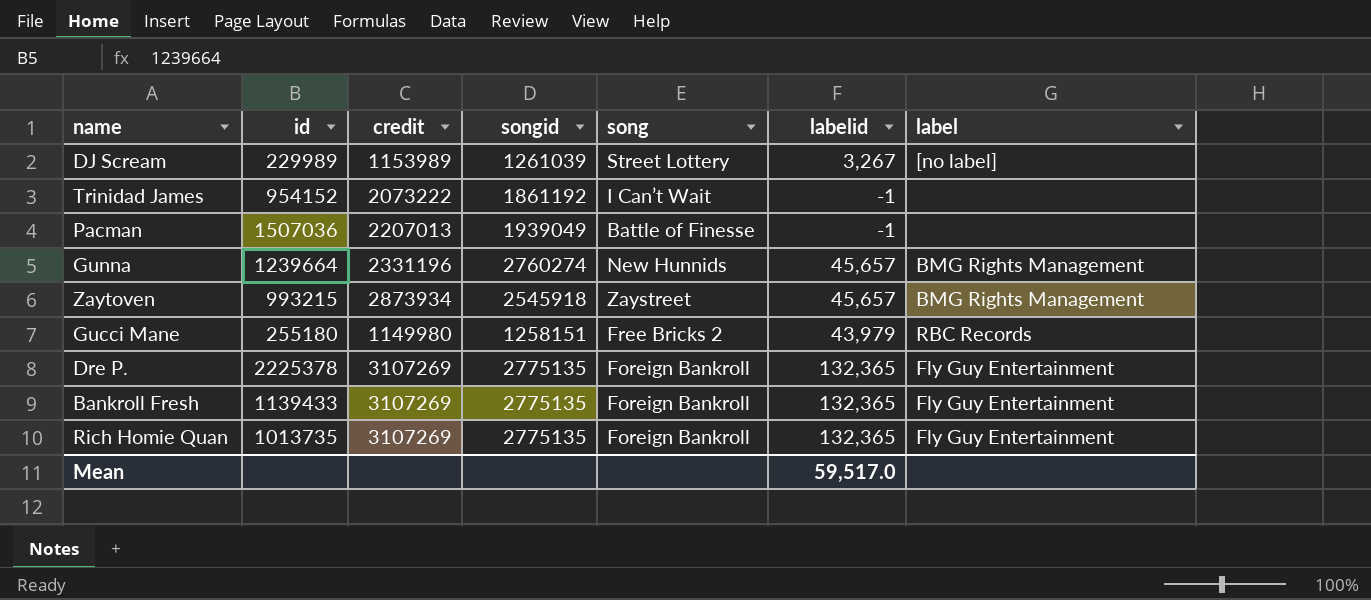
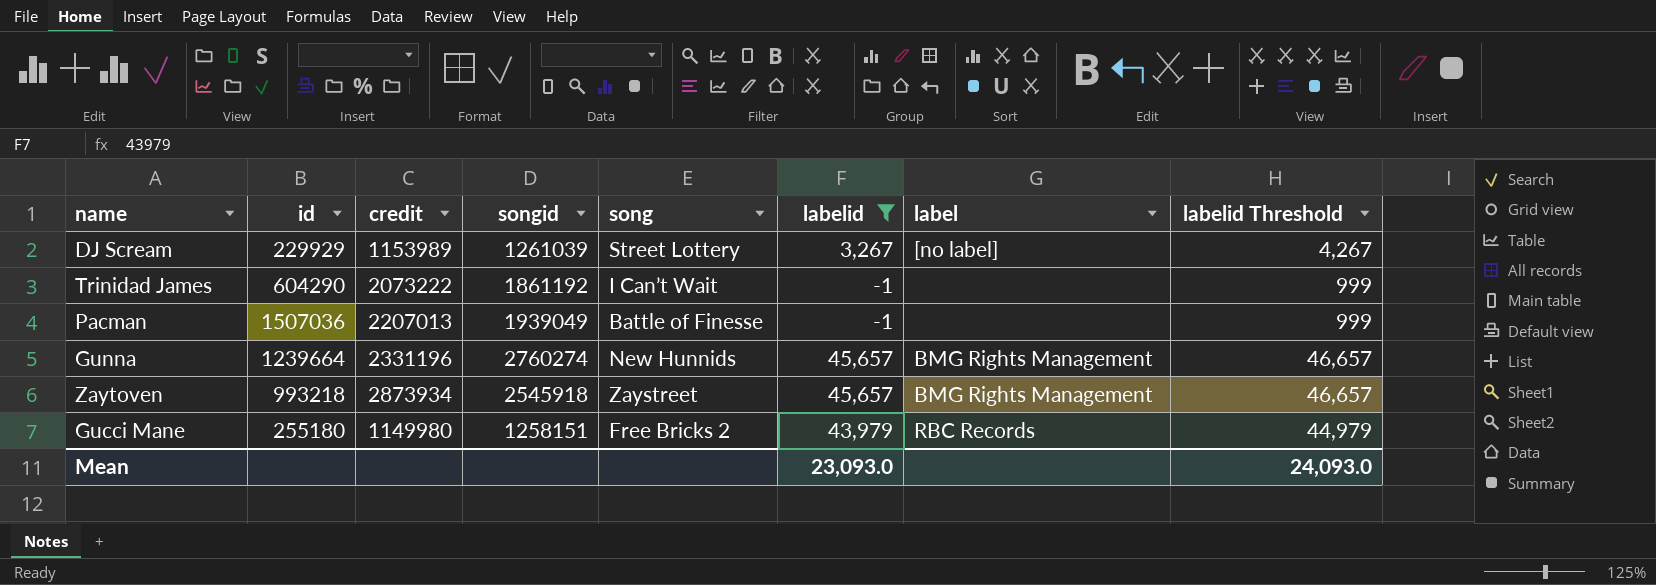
filter: none -> labelid != 132,365
column labelid Threshold | formula: none -> [labelid] + 1000
DJ Scream | id: 229989 -> 229929
Trinidad James | id: 954152 -> 604290
Zaytoven | id: 993215 -> 993218
Mean | labelid: 59,517.0 -> 23,093.0

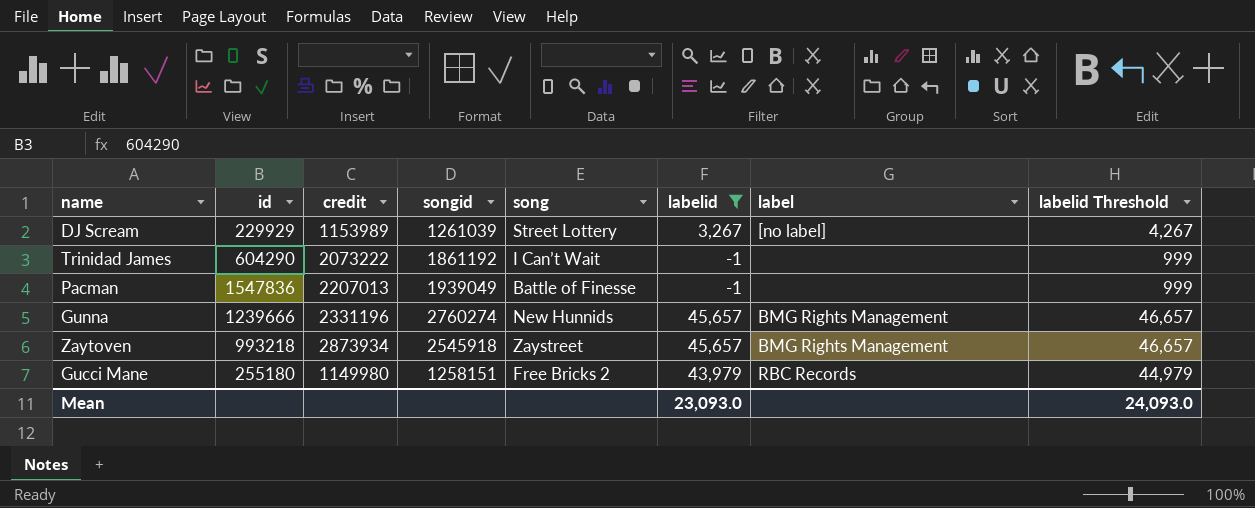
Pacman | id: 1507036 -> 1547836
Gunna | id: 1239664 -> 1239666

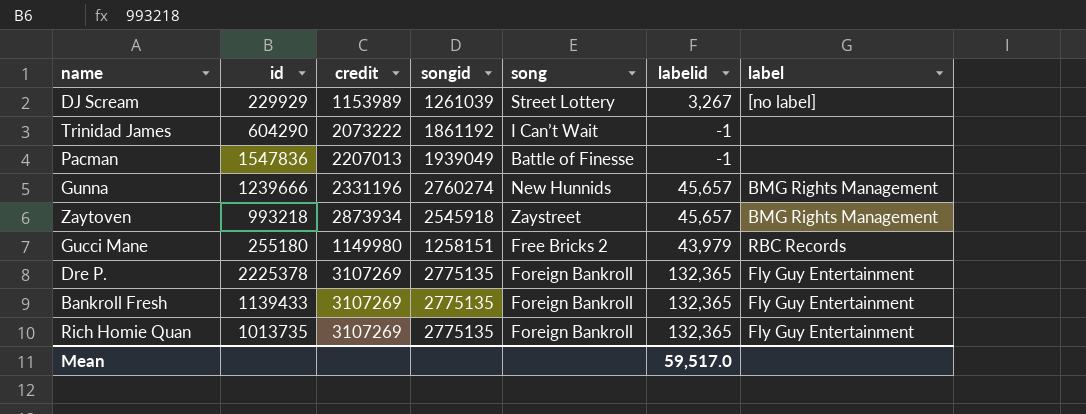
filter: labelid != 132,365 -> none
column labelid Threshold | formula: [labelid] + 1000 -> none
Mean | labelid: 23,093.0 -> 59,517.0

